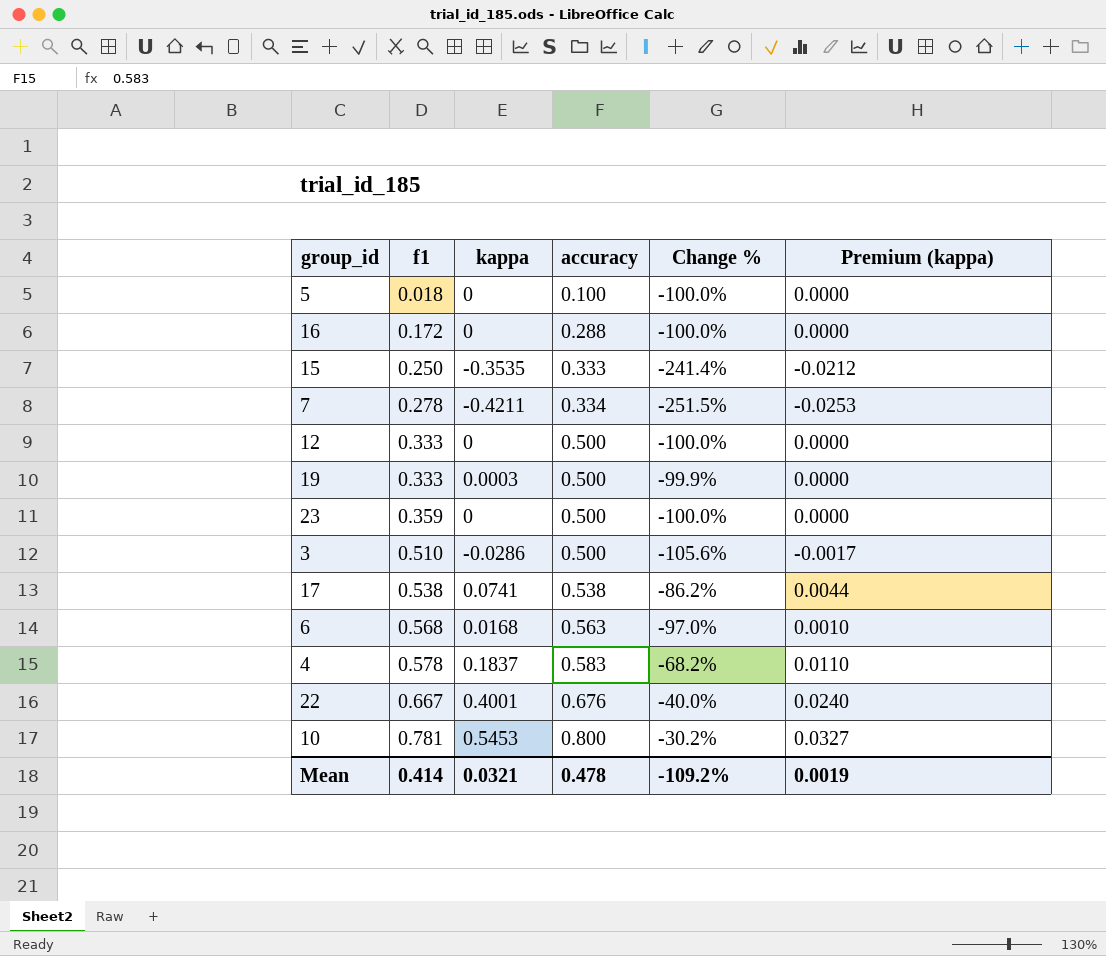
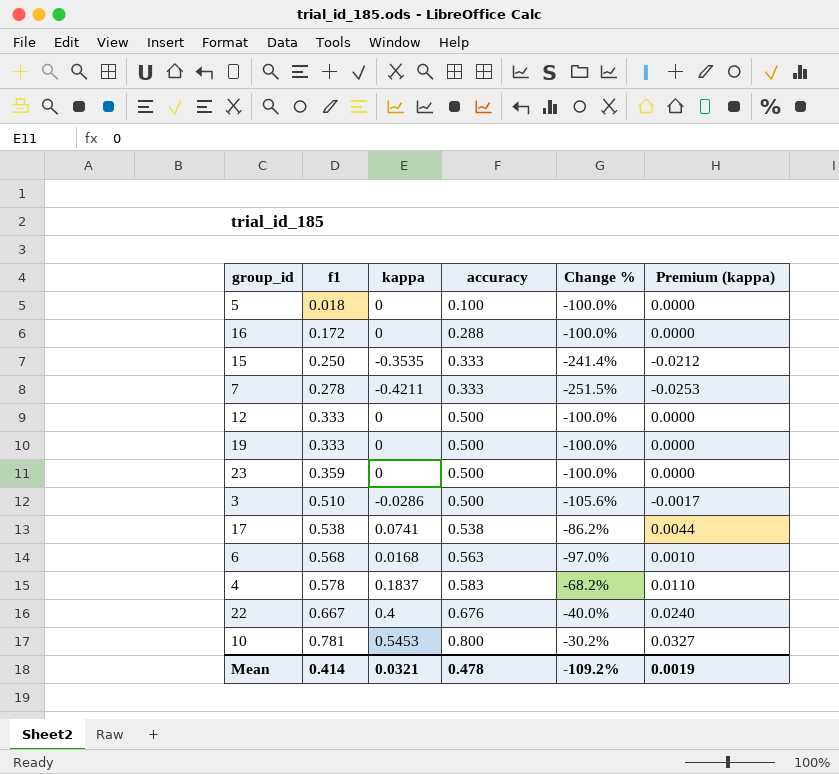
7 | accuracy: 0.334 -> 0.333
19 | kappa: 0.0003 -> 0
19 | Change %: -99.9% -> -100.0%
22 | kappa: 0.4001 -> 0.4

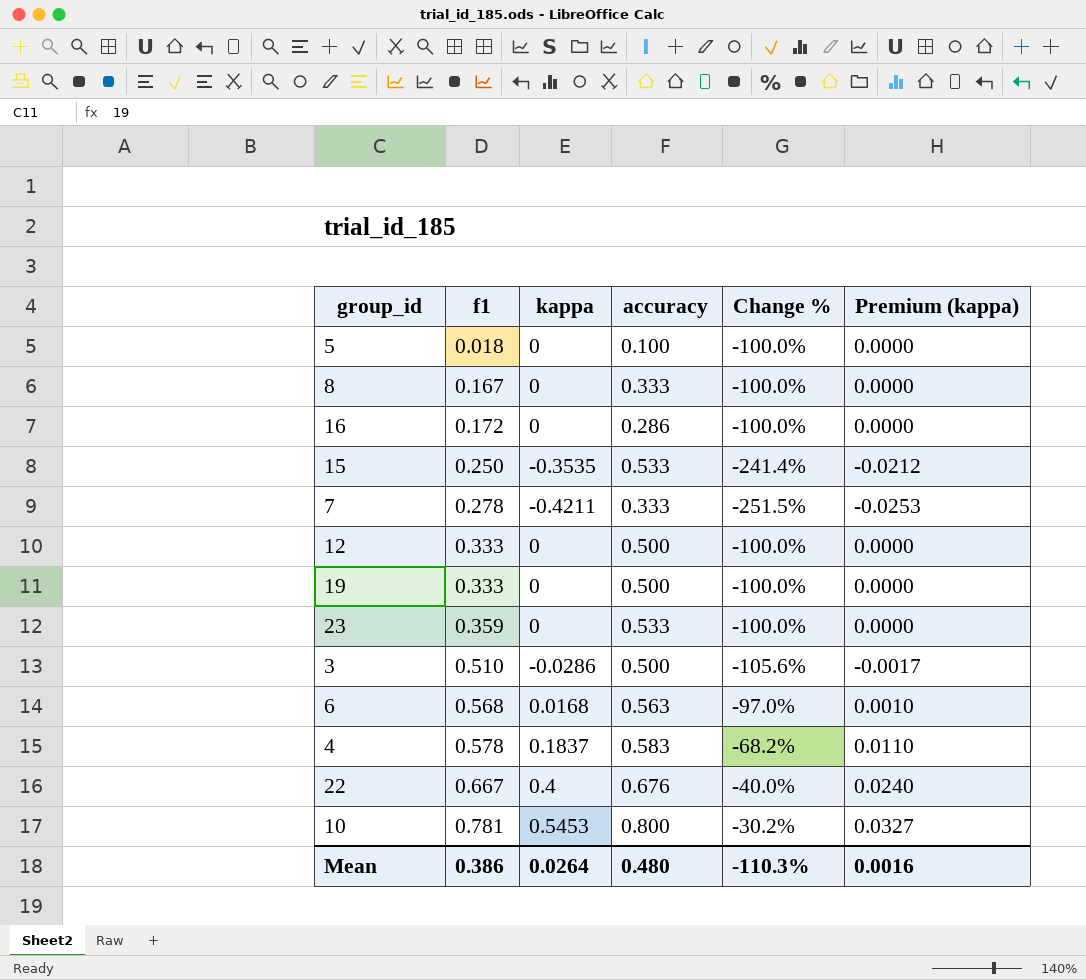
row 17: 0.538 | 0.0741 | 0.538 | -86.2% | 0.0044 -> none
row 8: none -> 0.167 | 0 | 0.333 | -100.0% | 0.0000
16 | accuracy: 0.288 -> 0.286
15 | accuracy: 0.333 -> 0.533
23 | accuracy: 0.500 -> 0.533
Mean | f1: 0.414 -> 0.386
Mean | kappa: 0.0321 -> 0.0264
Mean | accuracy: 0.478 -> 0.480
Mean | Change %: -109.2% -> -110.3%
Mean | Premium (kappa): 0.0019 -> 0.0016

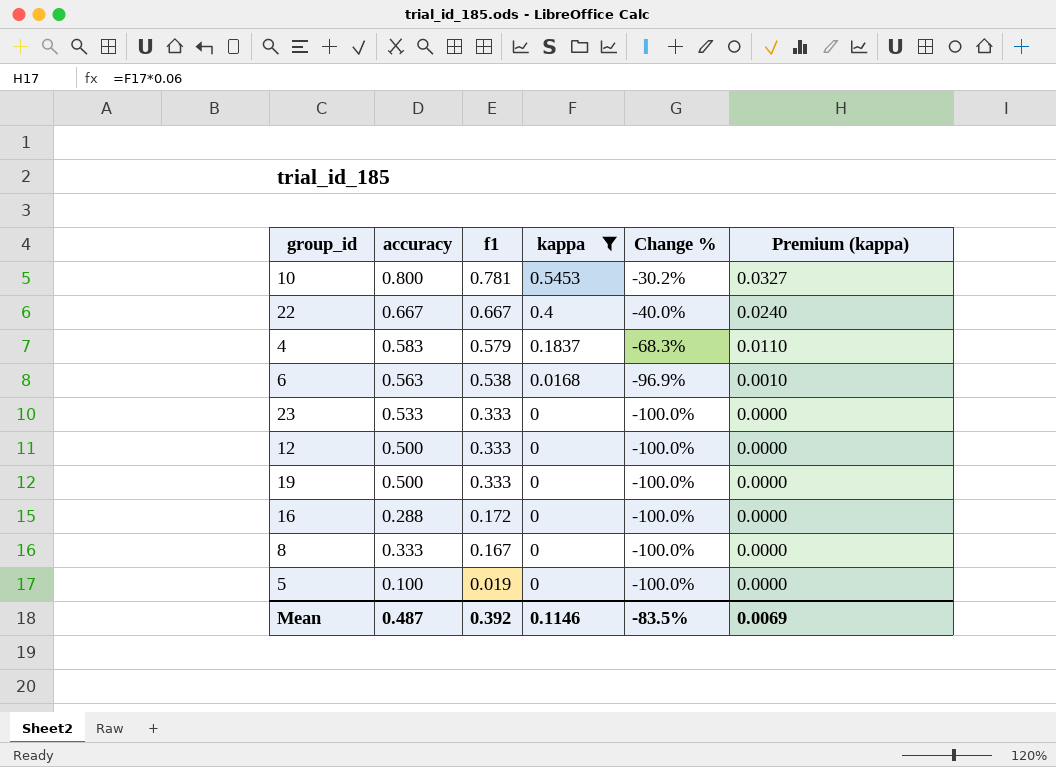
filter: none -> kappa >= 0
row order: f1 ascending -> f1 descending
column accuracy | position: 4 -> 2
22 | accuracy: 0.676 -> 0.667
4 | f1: 0.578 -> 0.579
4 | Change %: -68.2% -> -68.3%
6 | f1: 0.568 -> 0.538
6 | Change %: -97.0% -> -96.9%
23 | f1: 0.359 -> 0.333
16 | accuracy: 0.286 -> 0.288
5 | f1: 0.018 -> 0.019
Mean | accuracy: 0.480 -> 0.487
Mean | f1: 0.386 -> 0.392
Mean | kappa: 0.0264 -> 0.1146
Mean | Change %: -110.3% -> -83.5%
Mean | Premium (kappa): 0.0016 -> 0.0069

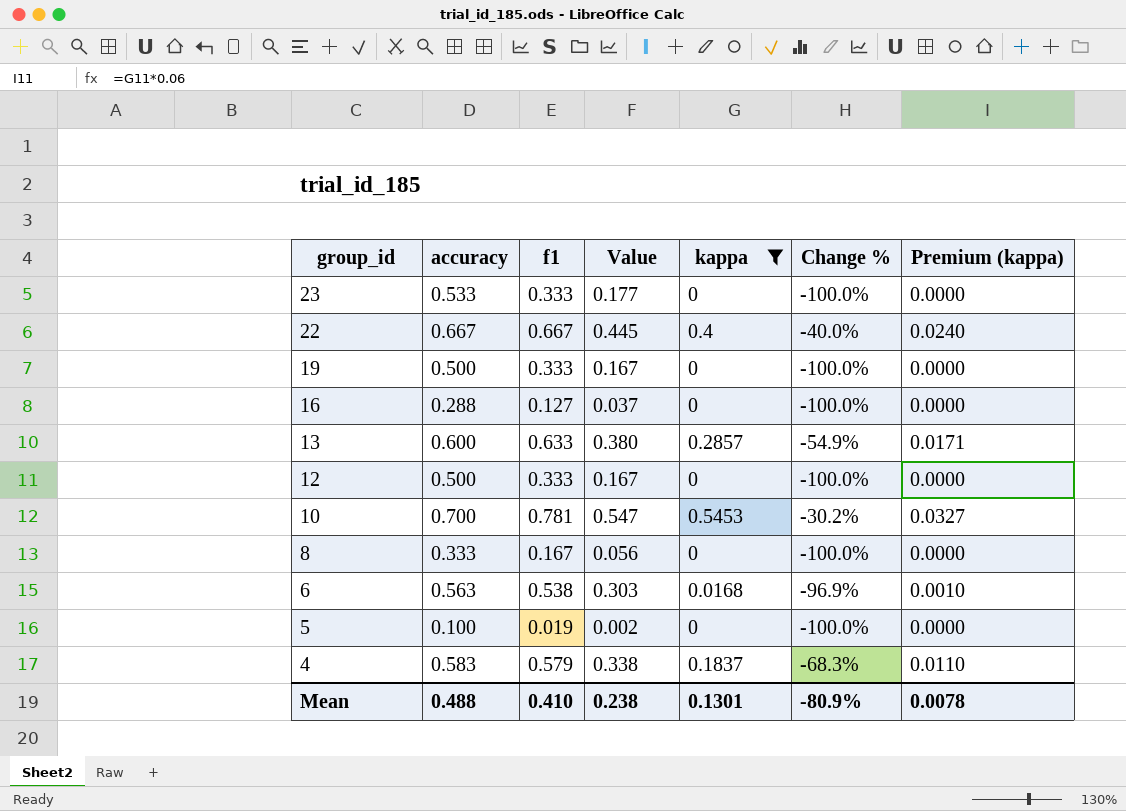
row order: f1 descending -> group_id descending
column Value | formula: none -> [accuracy] * [f1]
16 | f1: 0.172 -> 0.127
row 13: none -> 0.600 | 0.633 | 0.380 | 0.2857 | -54.9% | 0.0171
10 | accuracy: 0.800 -> 0.700
Mean | accuracy: 0.487 -> 0.488
Mean | f1: 0.392 -> 0.410
Mean | kappa: 0.1146 -> 0.1301
Mean | Change %: -83.5% -> -80.9%
Mean | Premium (kappa): 0.0069 -> 0.0078

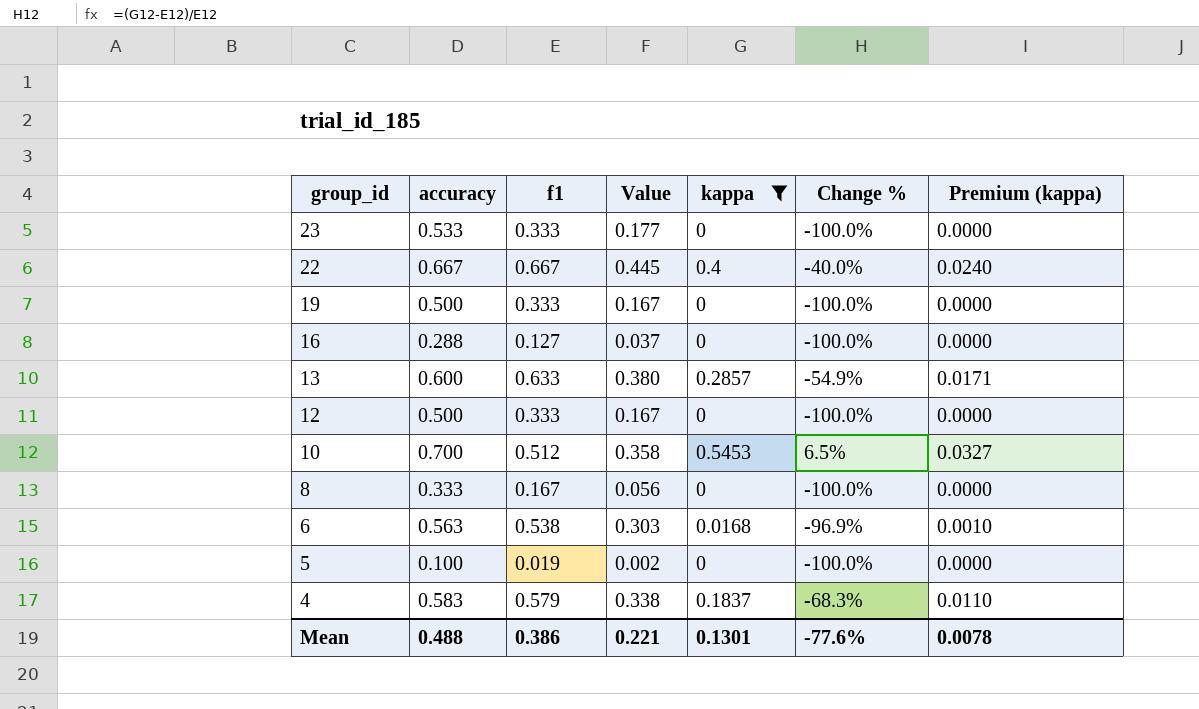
10 | f1: 0.781 -> 0.512
10 | Value: 0.547 -> 0.358
10 | Change %: -30.2% -> 6.5%
Mean | f1: 0.410 -> 0.386
Mean | Value: 0.238 -> 0.221
Mean | Change %: -80.9% -> -77.6%

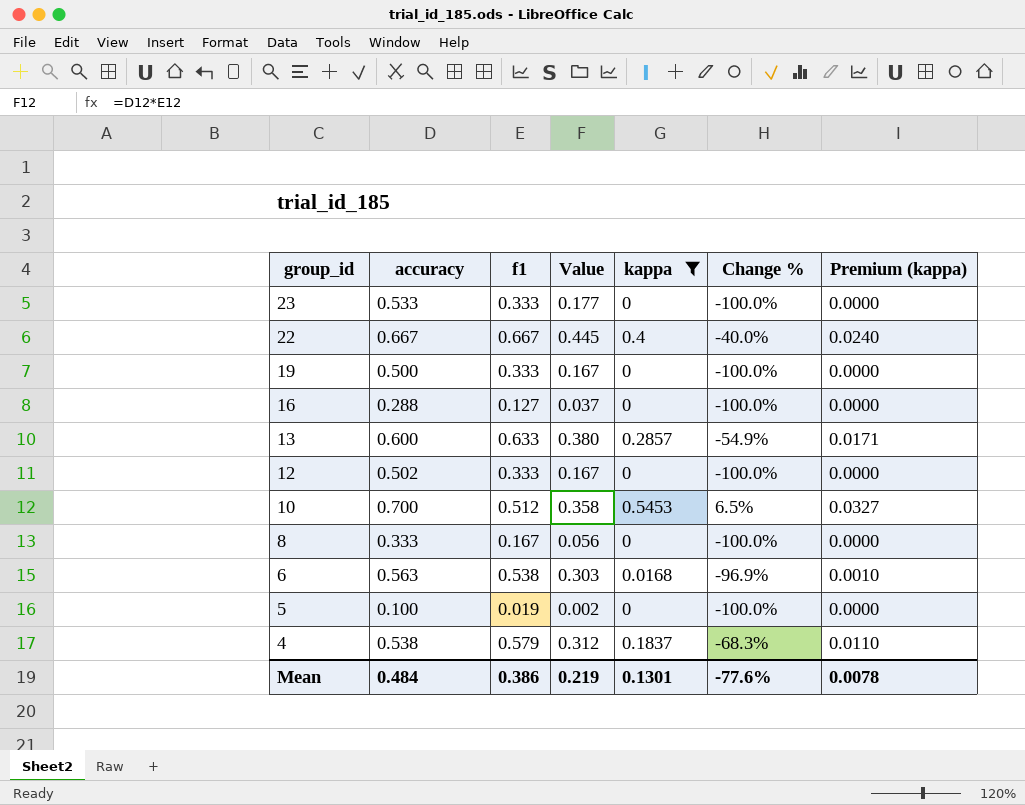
12 | accuracy: 0.500 -> 0.502
4 | accuracy: 0.583 -> 0.538
4 | Value: 0.338 -> 0.312
Mean | accuracy: 0.488 -> 0.484
Mean | Value: 0.221 -> 0.219

